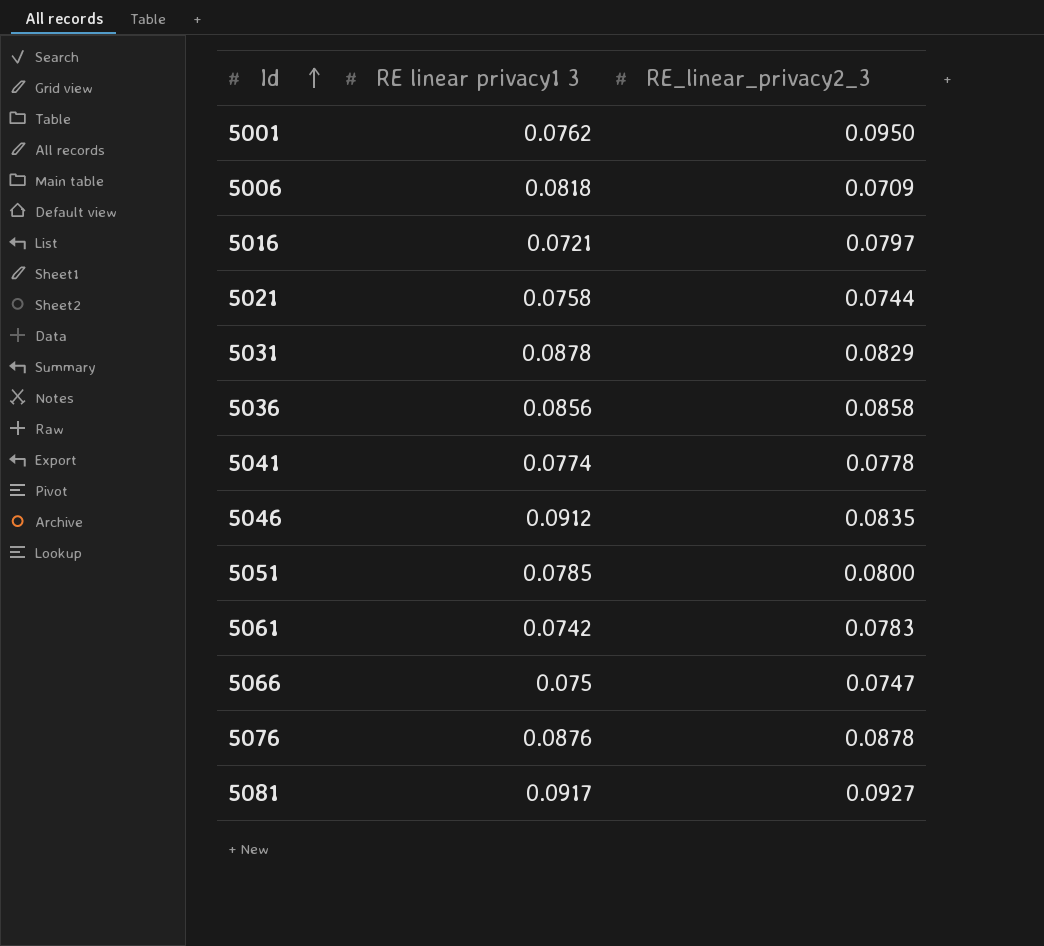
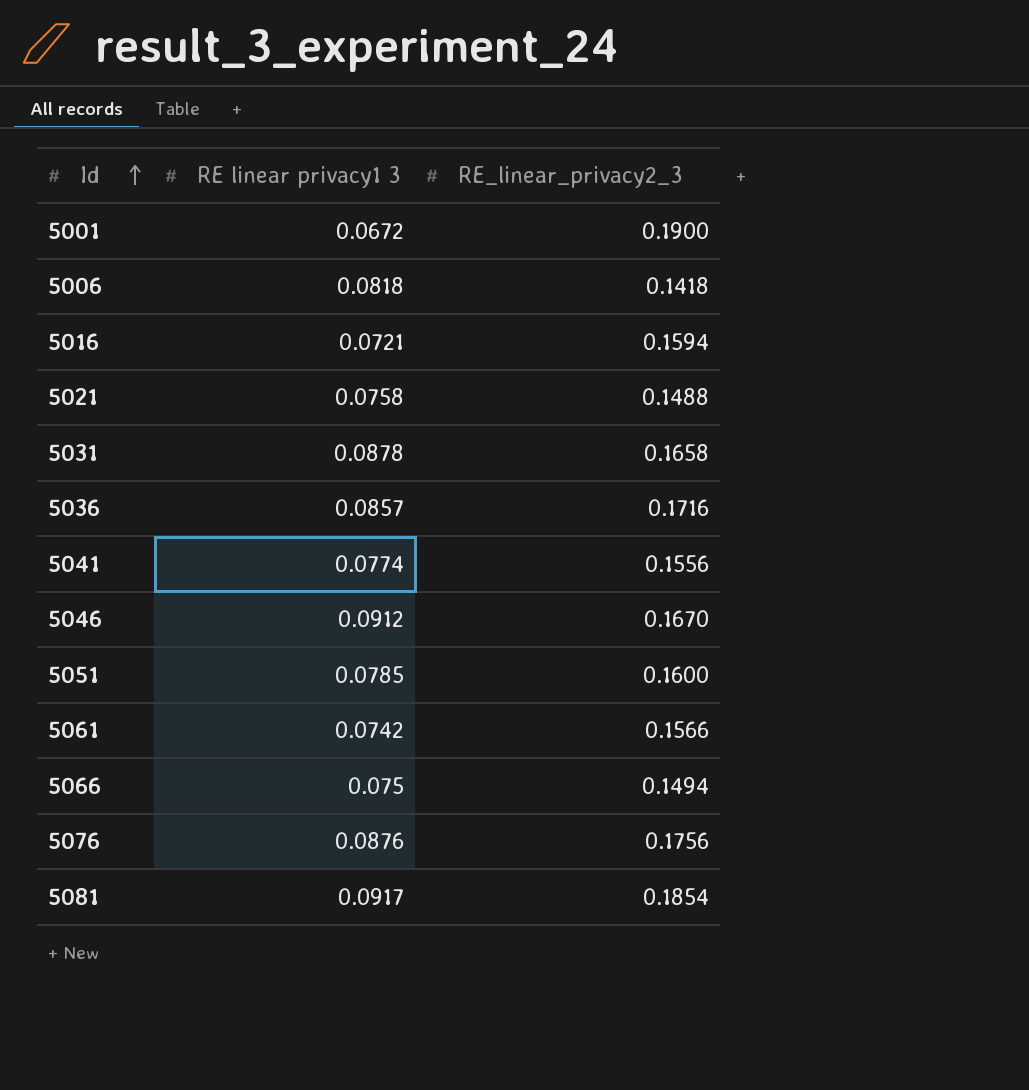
5001 | RE linear privacy1 3: 0.0762 -> 0.0672
5001 | RE_linear_privacy2_3: 0.0950 -> 0.1900
5006 | RE_linear_privacy2_3: 0.0709 -> 0.1418
5016 | RE_linear_privacy2_3: 0.0797 -> 0.1594
5021 | RE_linear_privacy2_3: 0.0744 -> 0.1488
5031 | RE_linear_privacy2_3: 0.0829 -> 0.1658
5036 | RE linear privacy1 3: 0.0856 -> 0.0857
5036 | RE_linear_privacy2_3: 0.0858 -> 0.1716
5041 | RE_linear_privacy2_3: 0.0778 -> 0.1556
5046 | RE_linear_privacy2_3: 0.0835 -> 0.1670
5051 | RE_linear_privacy2_3: 0.0800 -> 0.1600
5061 | RE_linear_privacy2_3: 0.0783 -> 0.1566
5066 | RE_linear_privacy2_3: 0.0747 -> 0.1494
5076 | RE_linear_privacy2_3: 0.0878 -> 0.1756
5081 | RE_linear_privacy2_3: 0.0927 -> 0.1854

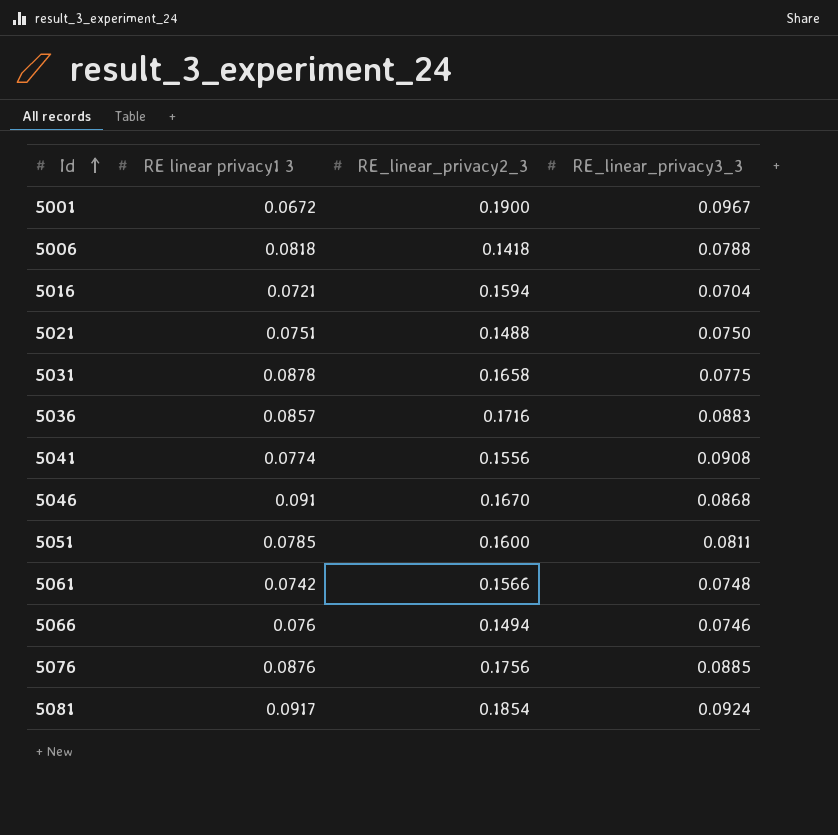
column RE_linear_privacy3_3 | position: none -> 4
5021 | RE linear privacy1 3: 0.0758 -> 0.0751
5046 | RE linear privacy1 3: 0.0912 -> 0.091
5066 | RE linear privacy1 3: 0.075 -> 0.076

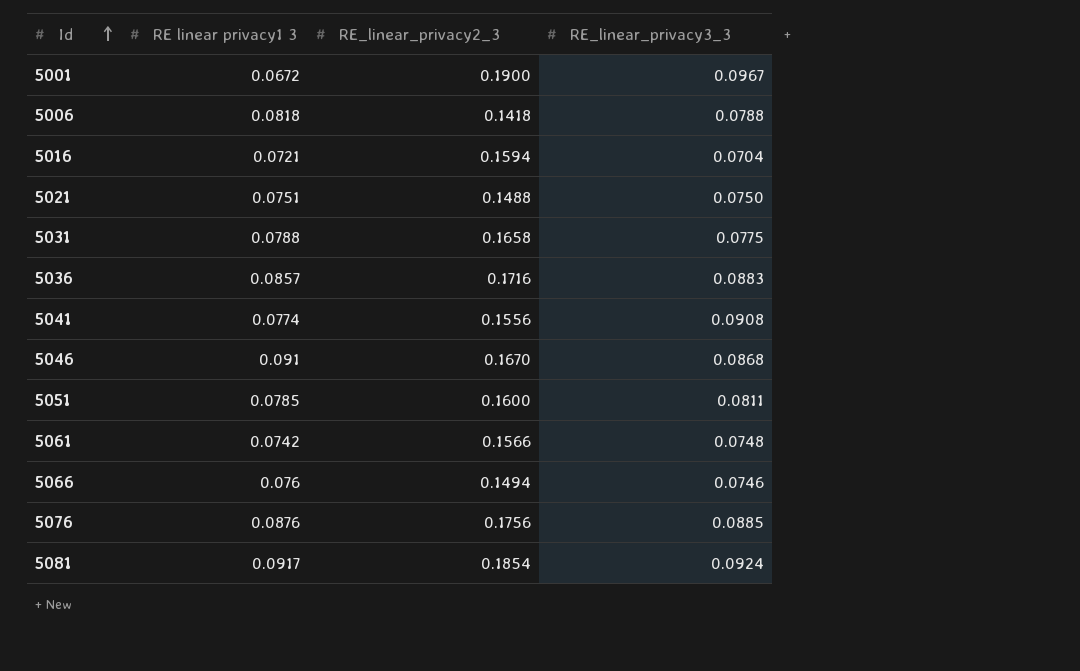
5031 | RE linear privacy1 3: 0.0878 -> 0.0788

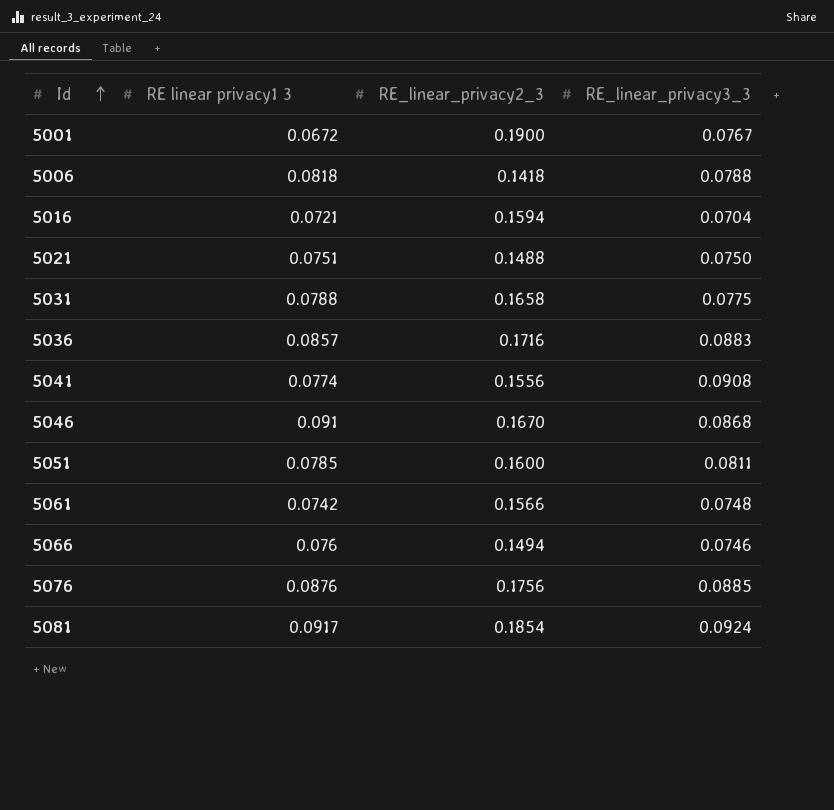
5001 | RE_linear_privacy3_3: 0.0967 -> 0.0767

